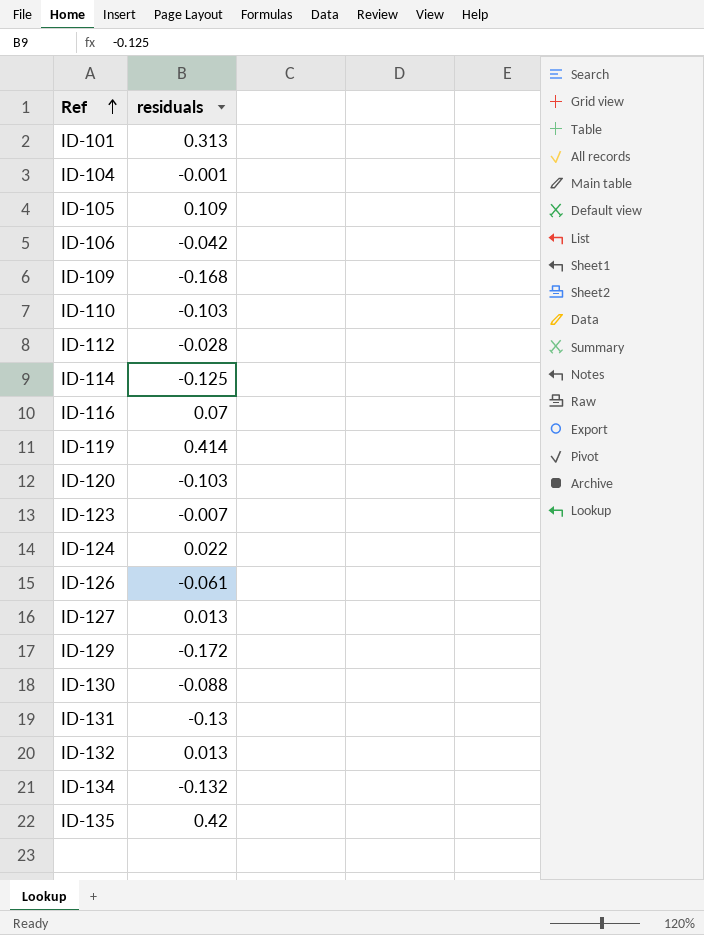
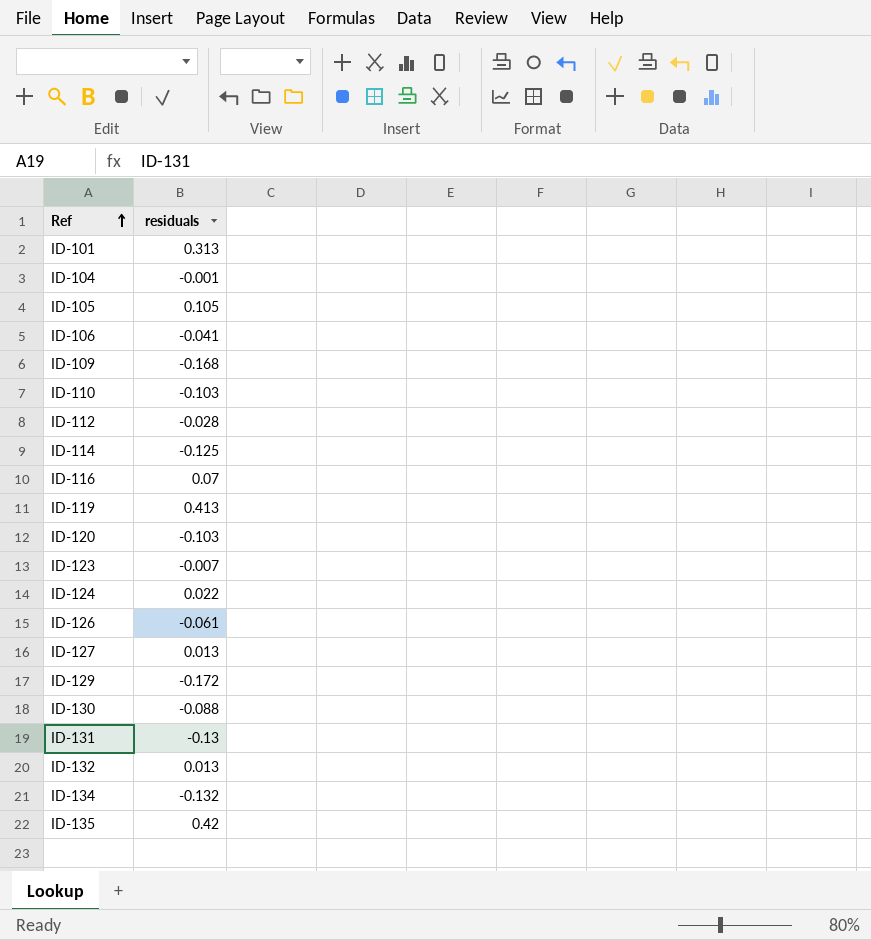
ID-105 | residuals: 0.109 -> 0.105
ID-106 | residuals: -0.042 -> -0.041
ID-119 | residuals: 0.414 -> 0.413

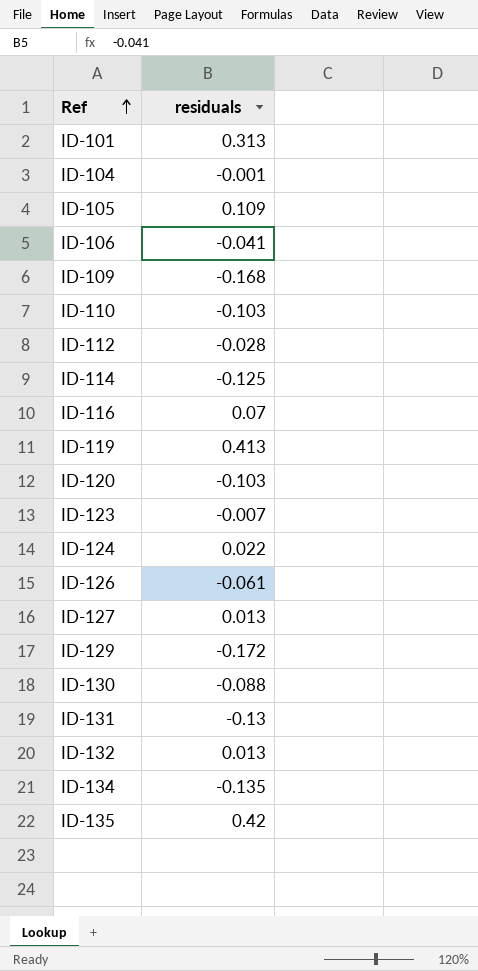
ID-105 | residuals: 0.105 -> 0.109
ID-134 | residuals: -0.132 -> -0.135

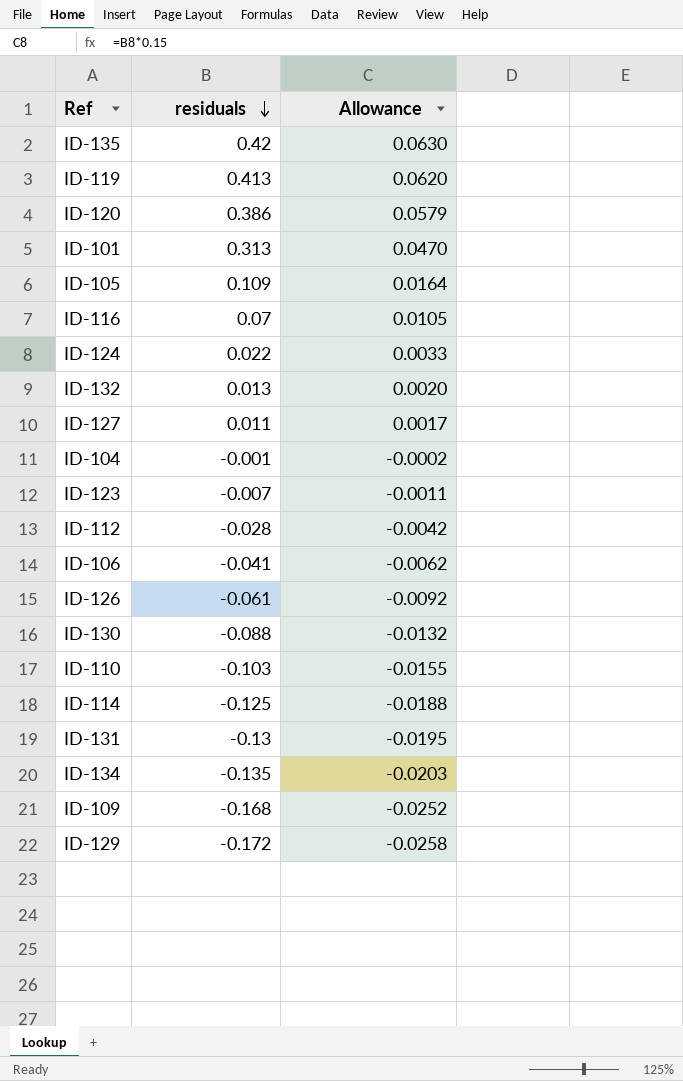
row order: Ref ascending -> residuals descending
column Allowance | formula: none -> [residuals] * 0.15
ID-120 | residuals: -0.103 -> 0.386
ID-127 | residuals: 0.013 -> 0.011

